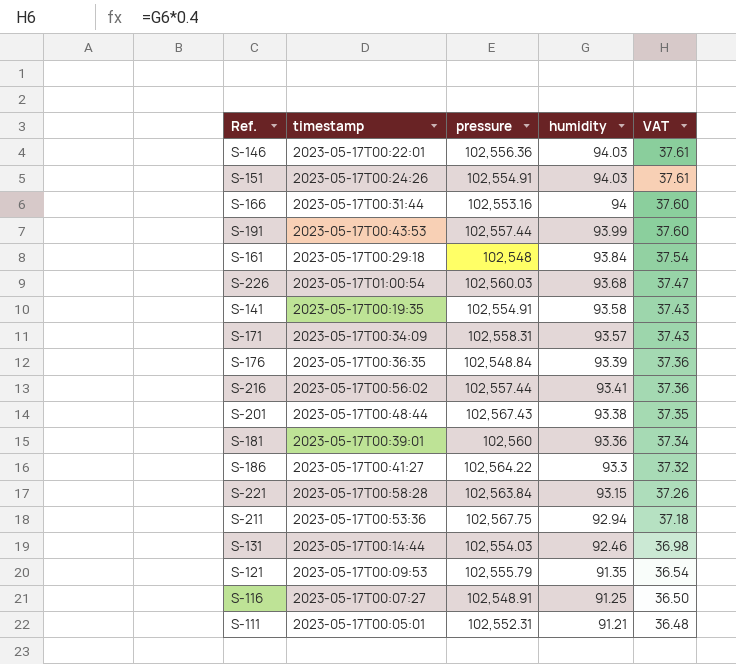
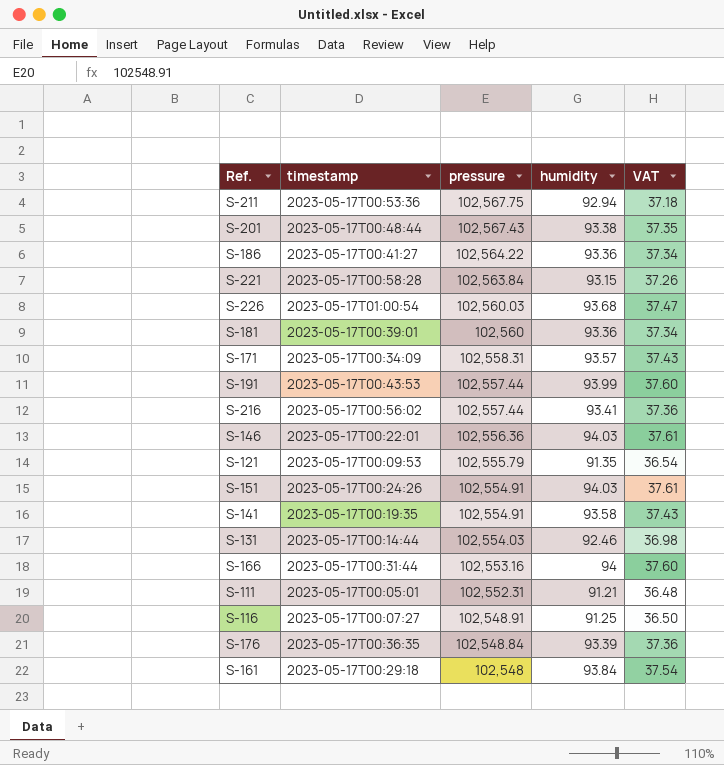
row order: VAT descending -> pressure descending
S-186 | humidity: 93.3 -> 93.36
S-186 | VAT: 37.32 -> 37.34

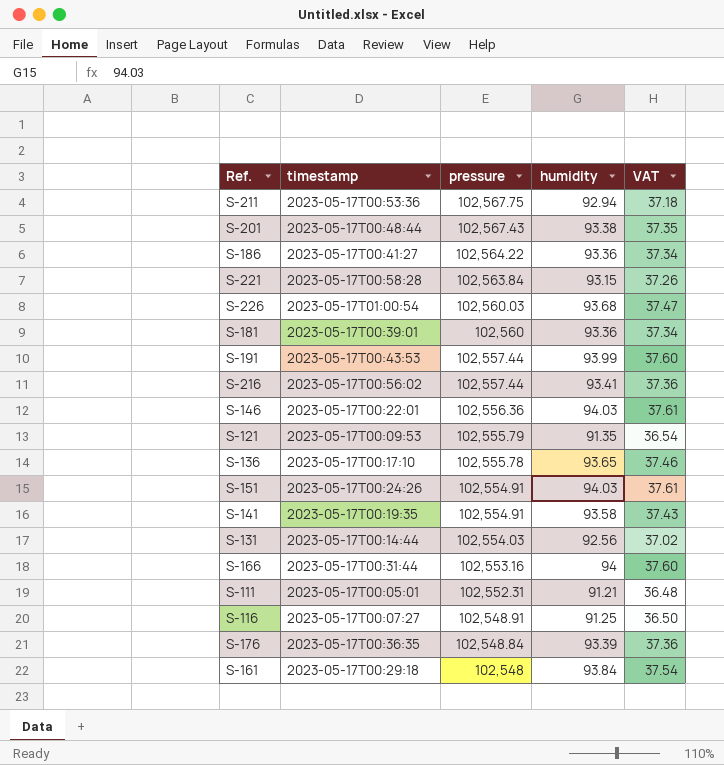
row S-171: 2023-05-17T00:34:09 | 102,558.31 | 93.57 | 37.43 -> none
row S-136: none -> 2023-05-17T00:17:10 | 102,555.78 | 93.65 | 37.46
S-131 | humidity: 92.46 -> 92.56
S-131 | VAT: 36.98 -> 37.02

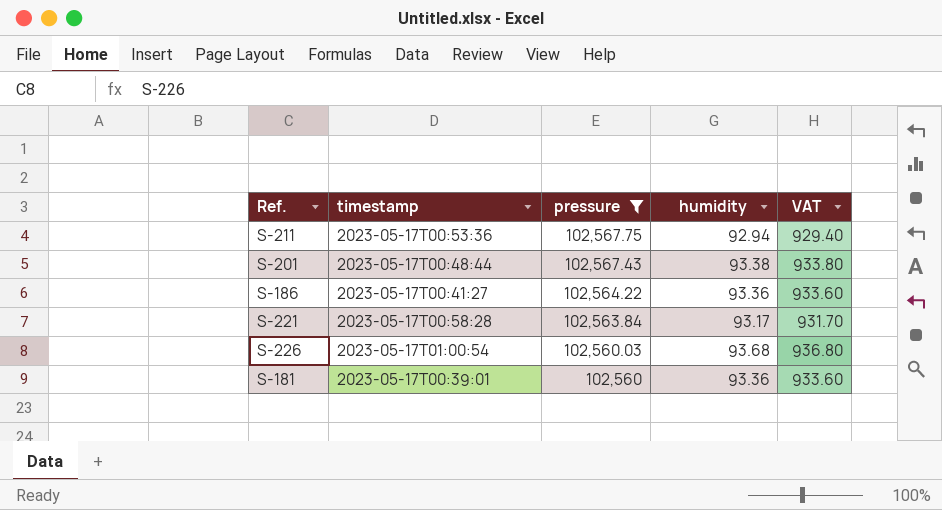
filter: none -> pressure >= 102,560
column VAT | formula: [humidity] * 0.4 -> [humidity] * 10
S-221 | humidity: 93.15 -> 93.17

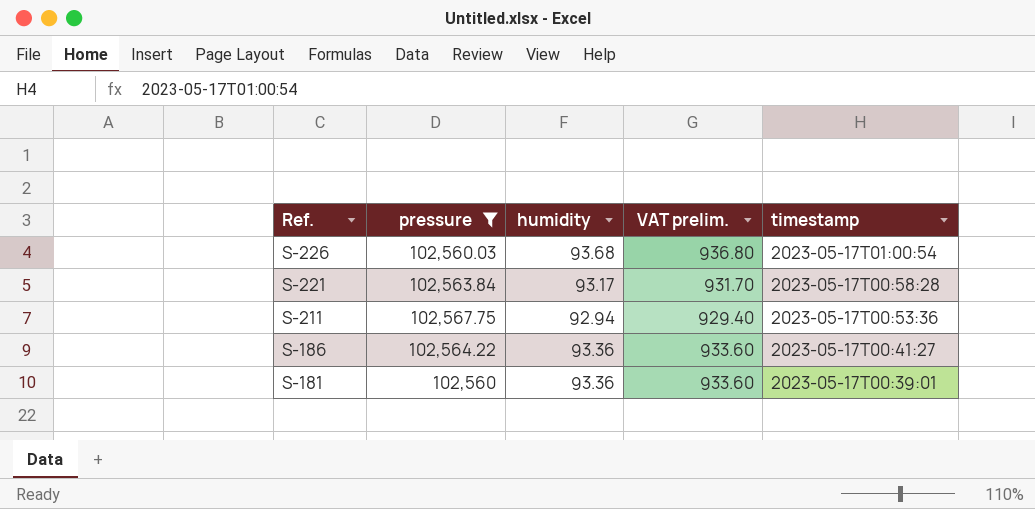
row order: pressure descending -> Ref. descending
column name: VAT -> VAT prelim.
column timestamp | position: 2 -> 5
row S-201: 2023-05-17T00:48:44 | 102,567.43 | 93.38 | 933.80 -> none

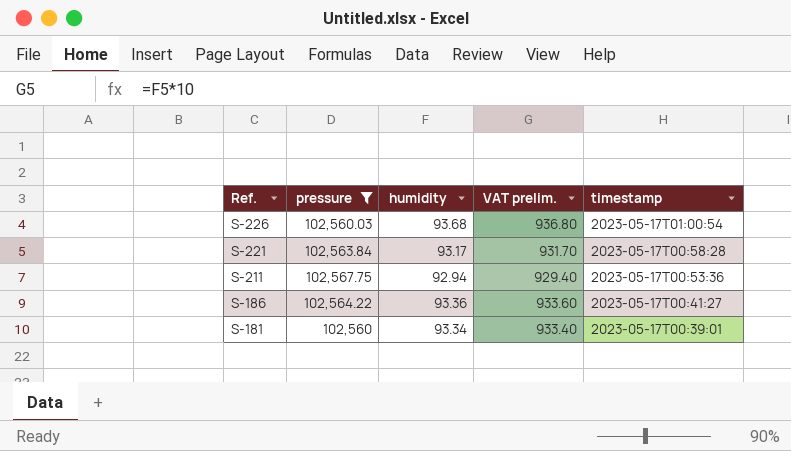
S-181 | humidity: 93.36 -> 93.34
S-181 | VAT prelim.: 933.60 -> 933.40

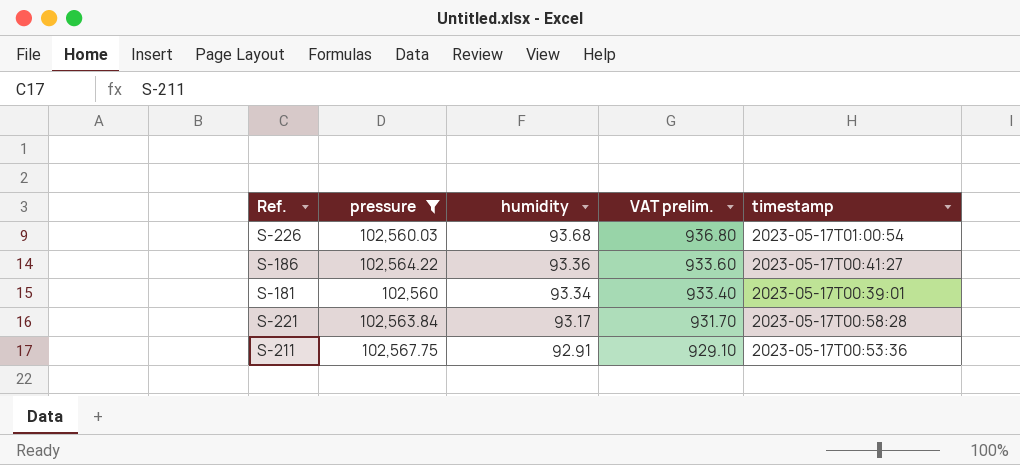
row order: Ref. descending -> humidity descending
S-211 | humidity: 92.94 -> 92.91
S-211 | VAT prelim.: 929.40 -> 929.10

